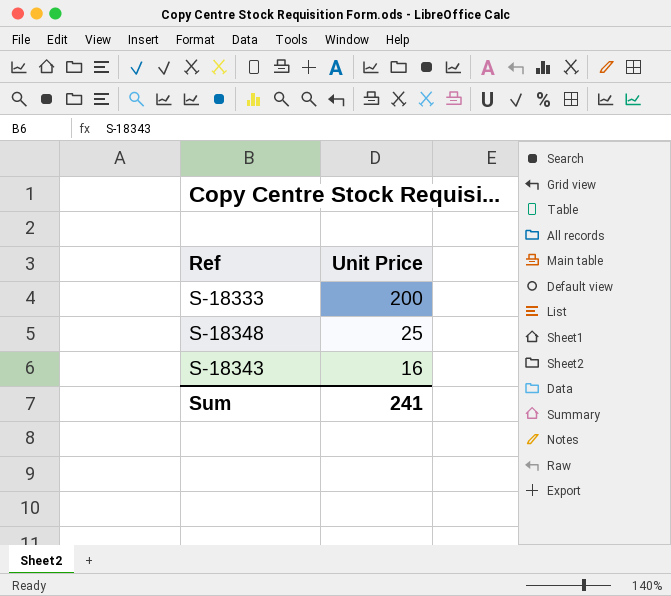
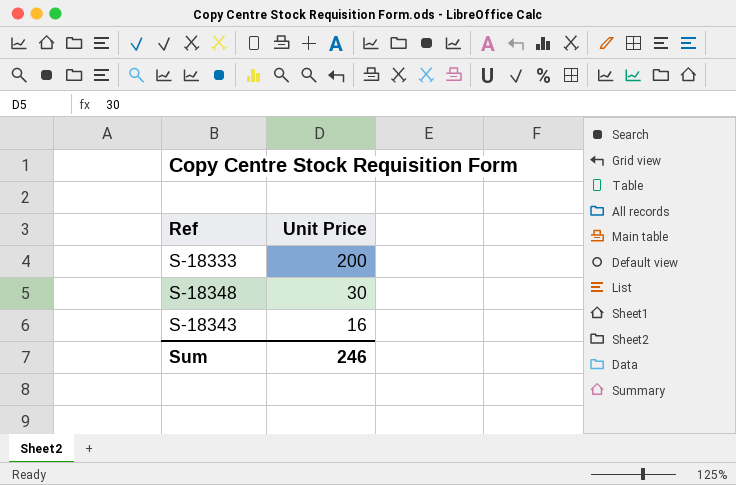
S-18348 | Unit Price: 25 -> 30
Sum | Unit Price: 241 -> 246

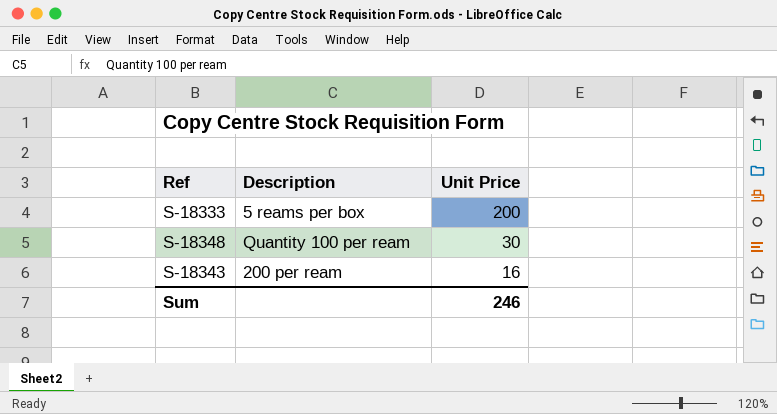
column Description | position: none -> 2

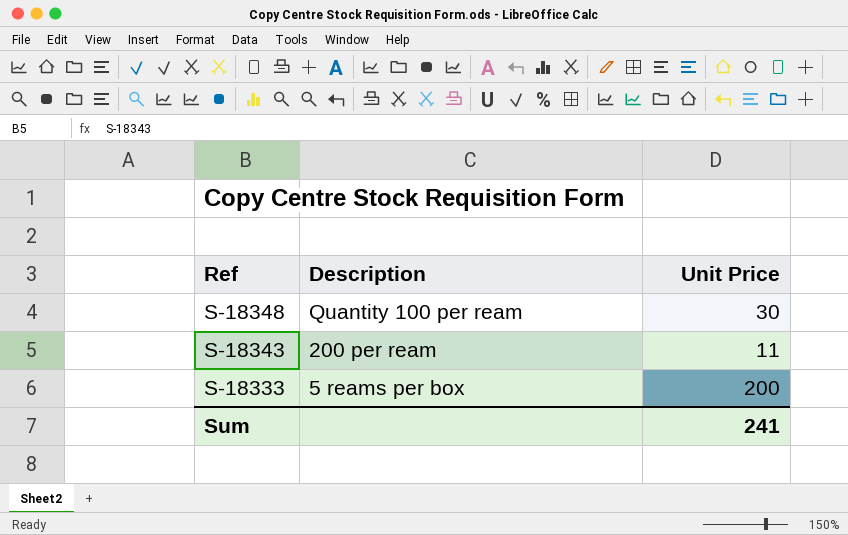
row order: Unit Price descending -> Ref descending
S-18343 | Unit Price: 16 -> 11
Sum | Unit Price: 246 -> 241

